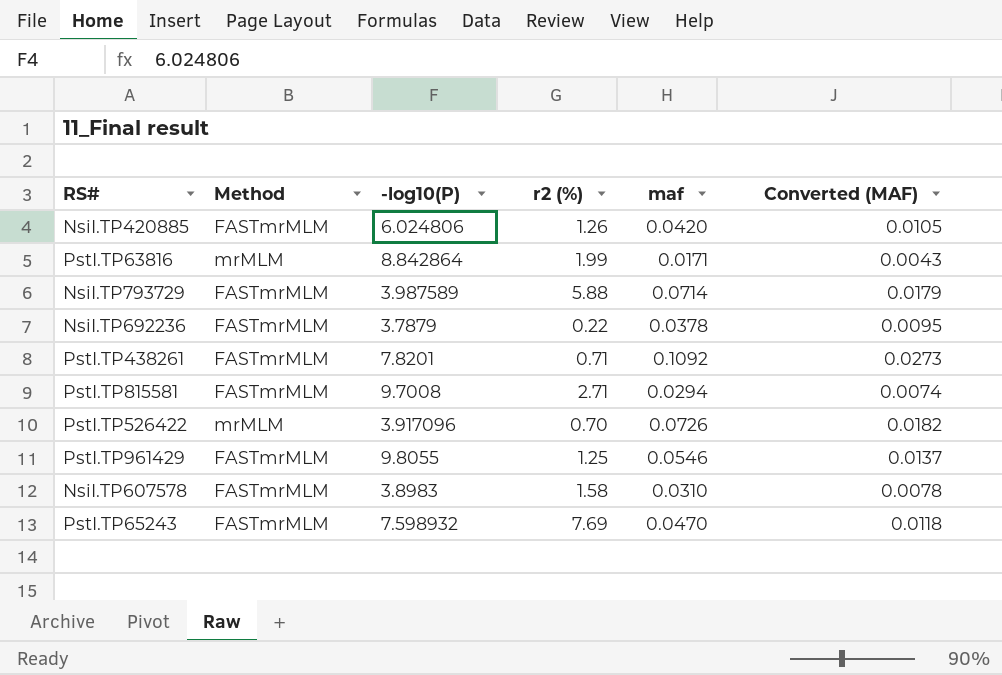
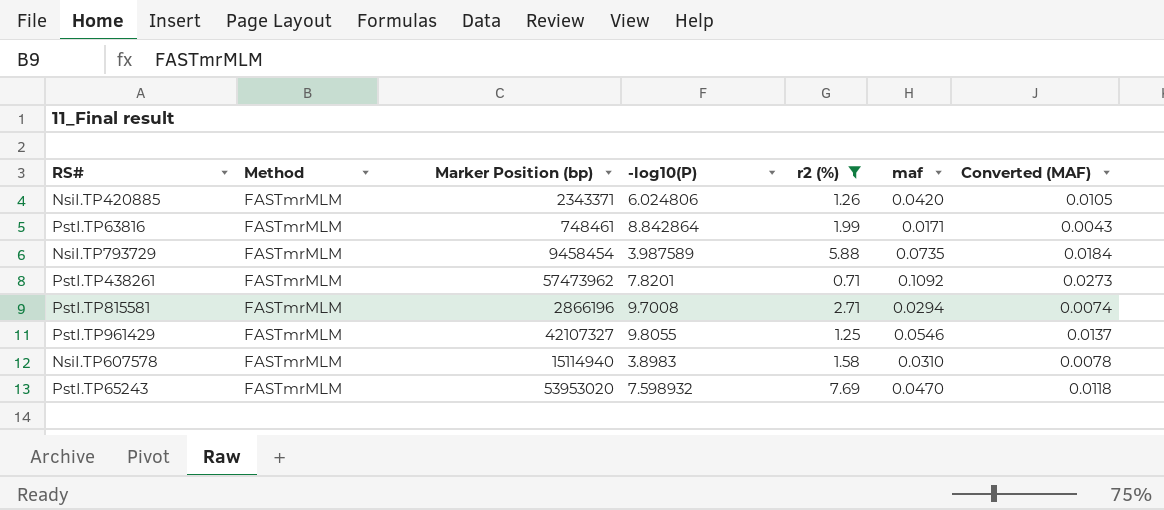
filter: none -> r2 (%) >= 0.71
column Marker Position (bp) | position: none -> 3
PstI.TP63816 | Method: mrMLM -> FASTmrMLM
NsiI.TP793729 | maf: 0.0714 -> 0.0735
NsiI.TP793729 | Converted (MAF): 0.0179 -> 0.0184

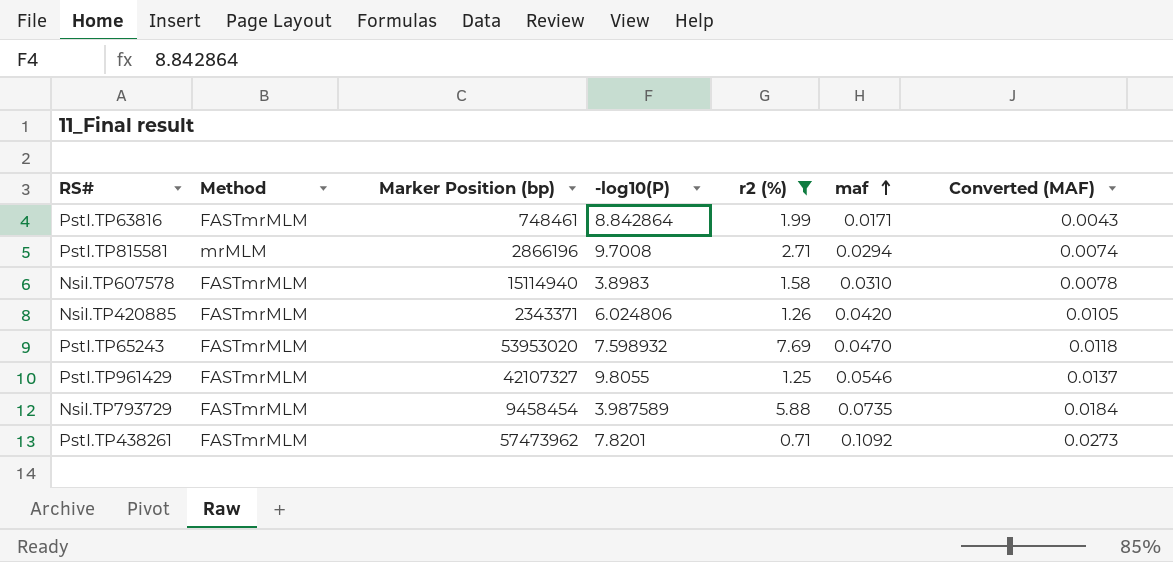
row order: none -> maf ascending
PstI.TP815581 | Method: FASTmrMLM -> mrMLM

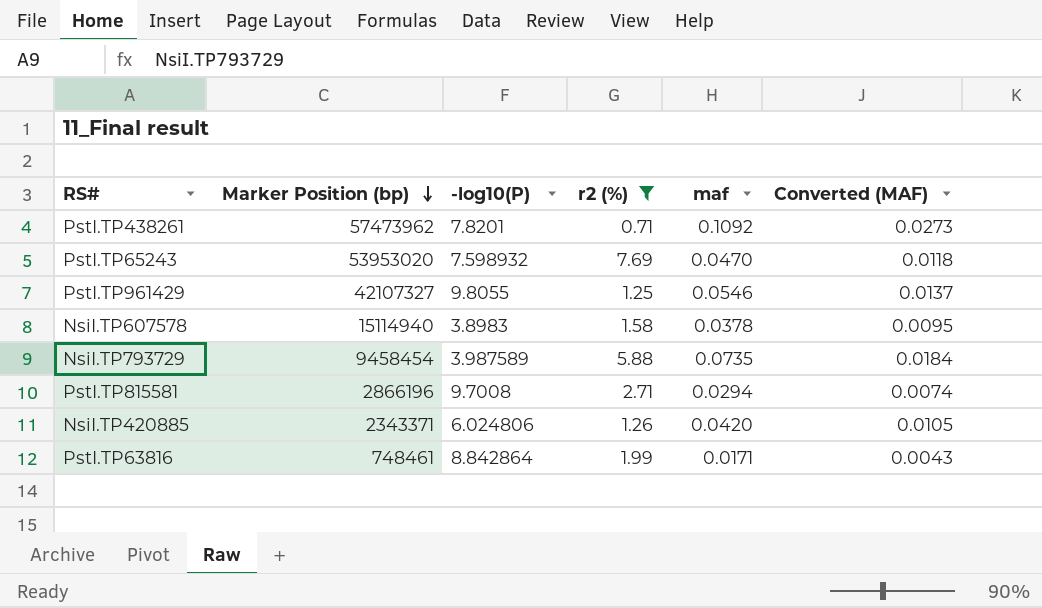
row order: maf ascending -> Marker Position (bp) descending
column Method | position: 2 -> none
NsiI.TP607578 | maf: 0.0310 -> 0.0378
NsiI.TP607578 | Converted (MAF): 0.0078 -> 0.0095

